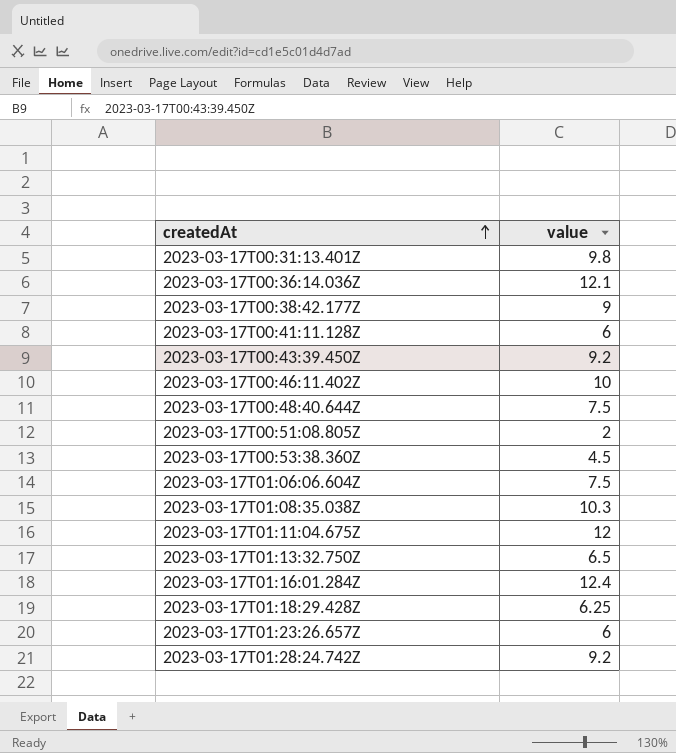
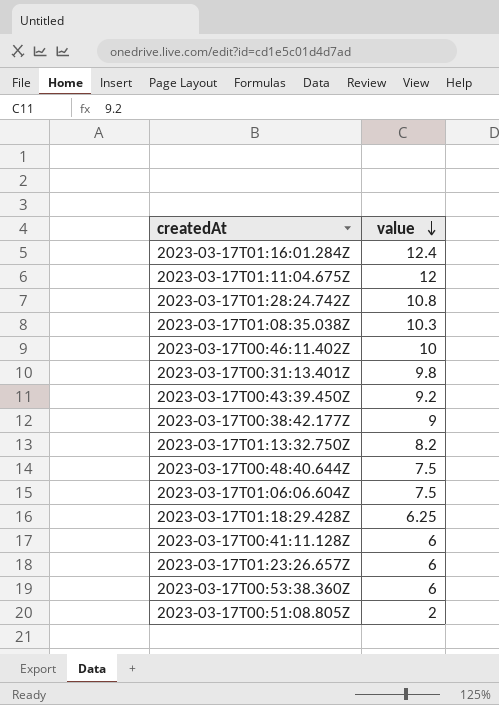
row order: createdAt ascending -> value descending
row 2023-03-17T00:36:14.036Z: 12.1 -> none
2023-03-17T01:28:24.742Z | value: 9.2 -> 10.8
2023-03-17T01:13:32.750Z | value: 6.5 -> 8.2
2023-03-17T00:53:38.360Z | value: 4.5 -> 6

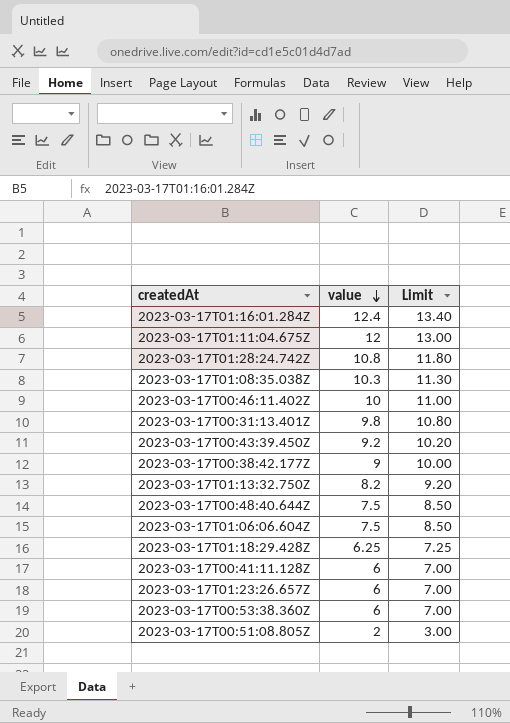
column Limit | formula: none -> [value] + 1

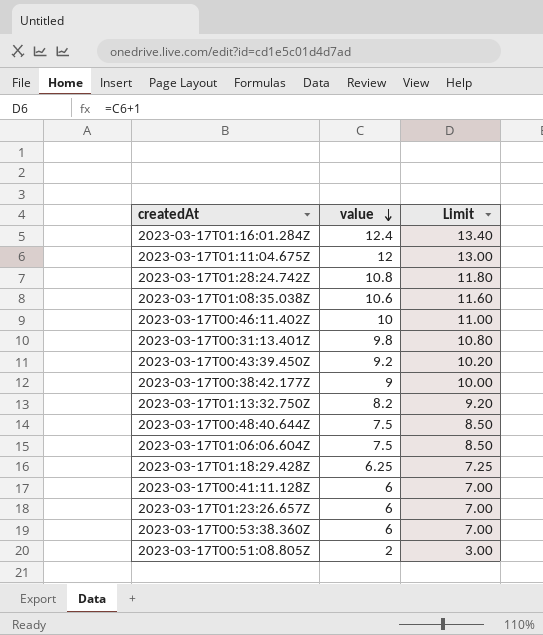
2023-03-17T01:08:35.038Z | value: 10.3 -> 10.6
2023-03-17T01:08:35.038Z | Limit: 11.30 -> 11.60

